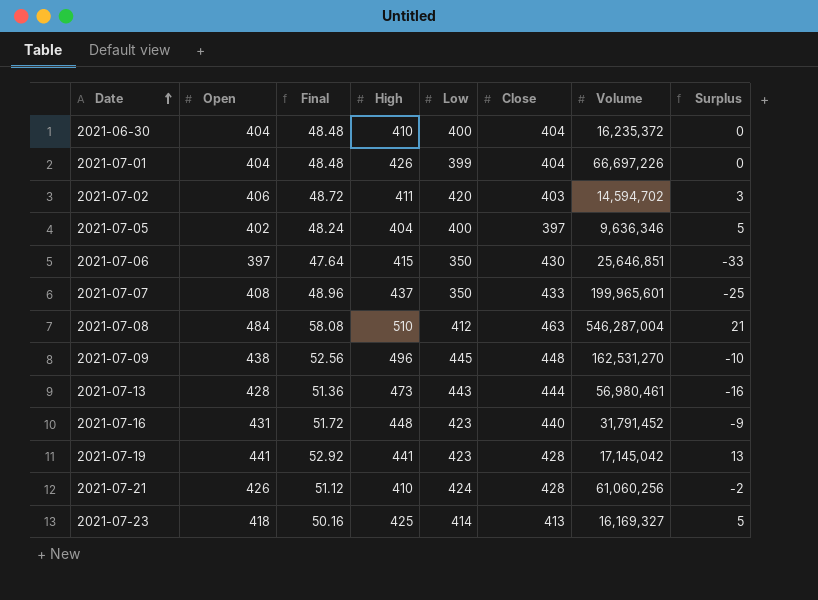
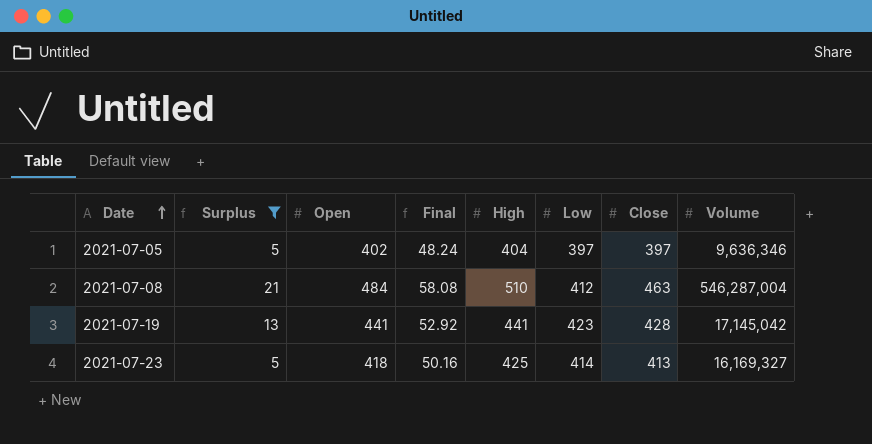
filter: none -> Surplus >= 5
column Surplus | position: 8 -> 2
2021-07-05 | Low: 400 -> 397

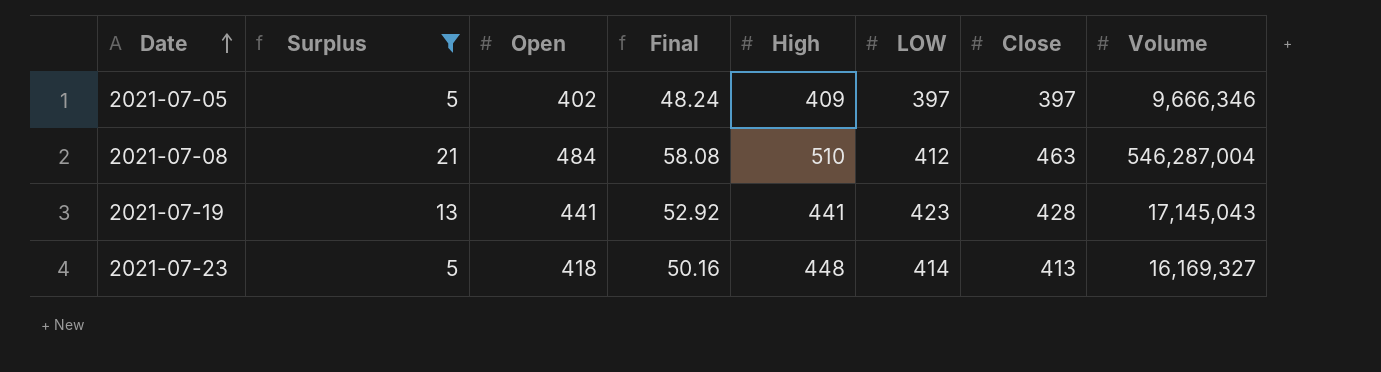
column name: Low -> LOW
2021-07-05 | High: 404 -> 409
2021-07-05 | Volume: 9,636,346 -> 9,666,346
2021-07-19 | Volume: 17,145,042 -> 17,145,043
2021-07-23 | High: 425 -> 448

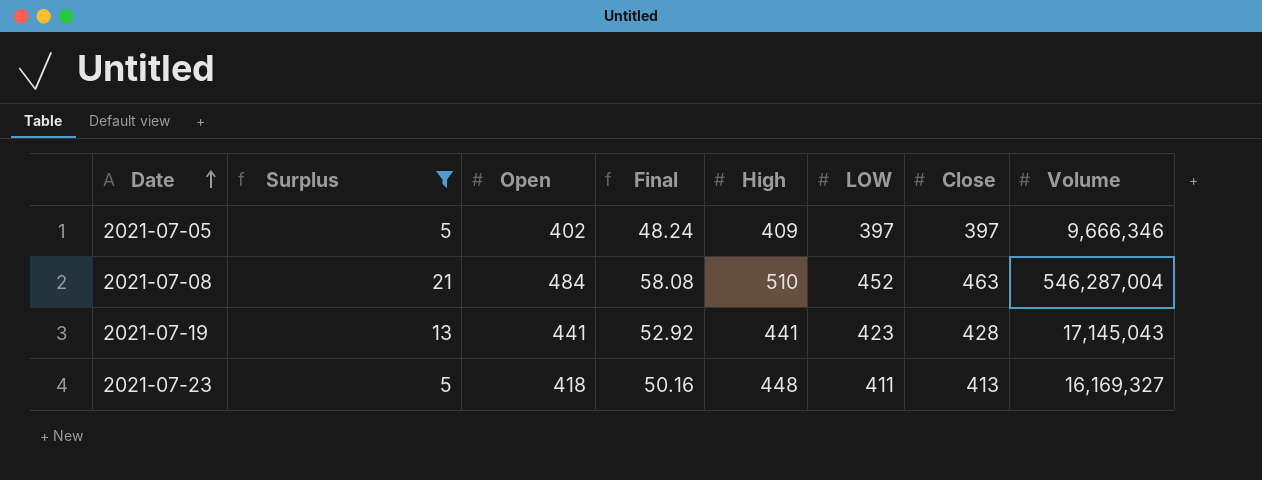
2021-07-08 | LOW: 412 -> 452
2021-07-23 | LOW: 414 -> 411

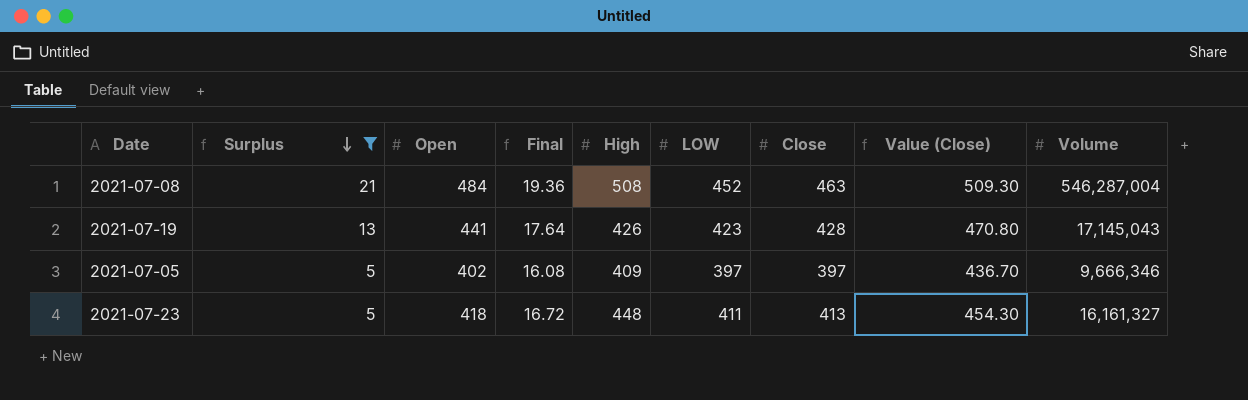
row order: Date ascending -> Surplus descending
column Final | formula: [Open] * 0.12 -> [Open] * 0.04
column Value (Close) | formula: none -> [Close] * 1.1
2021-07-08 | High: 510 -> 508
2021-07-19 | High: 441 -> 426
2021-07-23 | Volume: 16,169,327 -> 16,161,327

